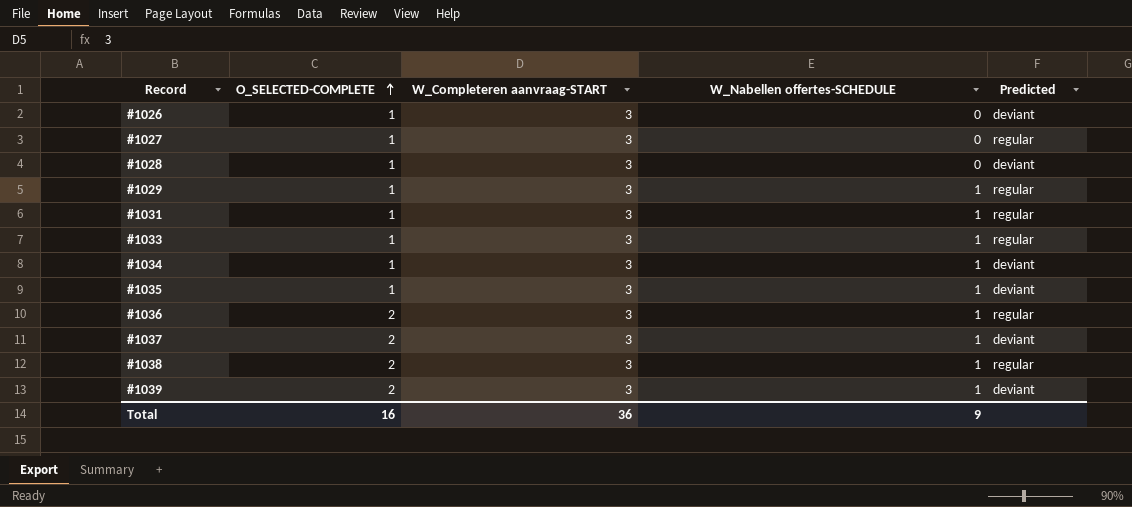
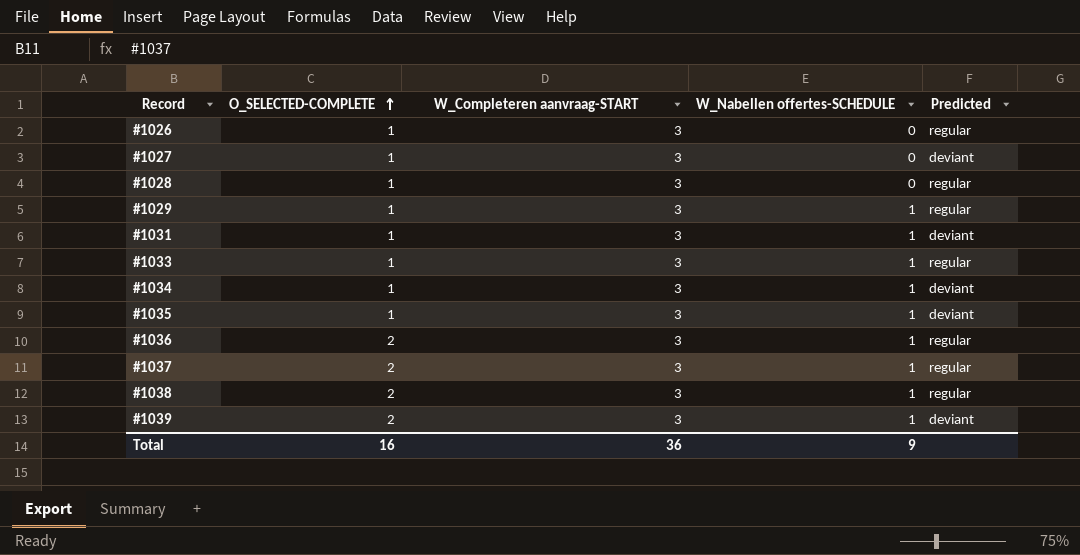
#1026 | Predicted: deviant -> regular
#1027 | Predicted: regular -> deviant
#1028 | Predicted: deviant -> regular
#1031 | Predicted: regular -> deviant
#1037 | Predicted: deviant -> regular

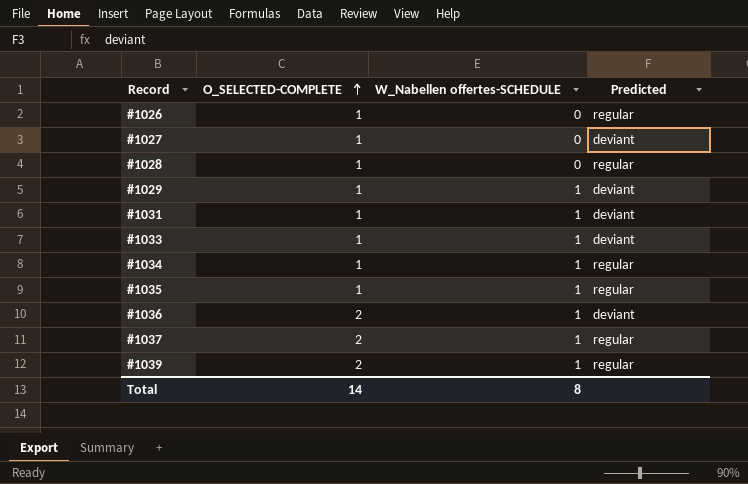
column W_Completeren aanvraag-START | position: 3 -> none
row #1038: 2 | 3 | 1 | regular -> none
#1029 | Predicted: regular -> deviant
#1033 | Predicted: regular -> deviant
#1034 | Predicted: deviant -> regular
#1035 | Predicted: deviant -> regular
#1036 | Predicted: regular -> deviant
#1039 | Predicted: deviant -> regular
Total | O_SELECTED-COMPLETE: 16 -> 14
Total | W_Nabellen offertes-SCHEDULE: 9 -> 8

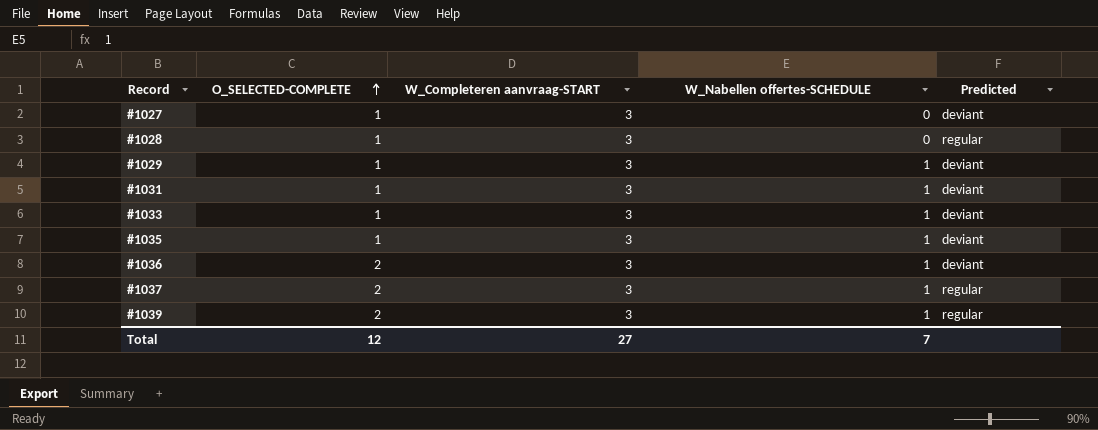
column W_Completeren aanvraag-START | position: none -> 3
row #1026: 1 | 0 | regular -> none
row #1034: 1 | 1 | regular -> none
#1035 | Predicted: regular -> deviant
Total | O_SELECTED-COMPLETE: 14 -> 12
Total | W_Nabellen offertes-SCHEDULE: 8 -> 7

